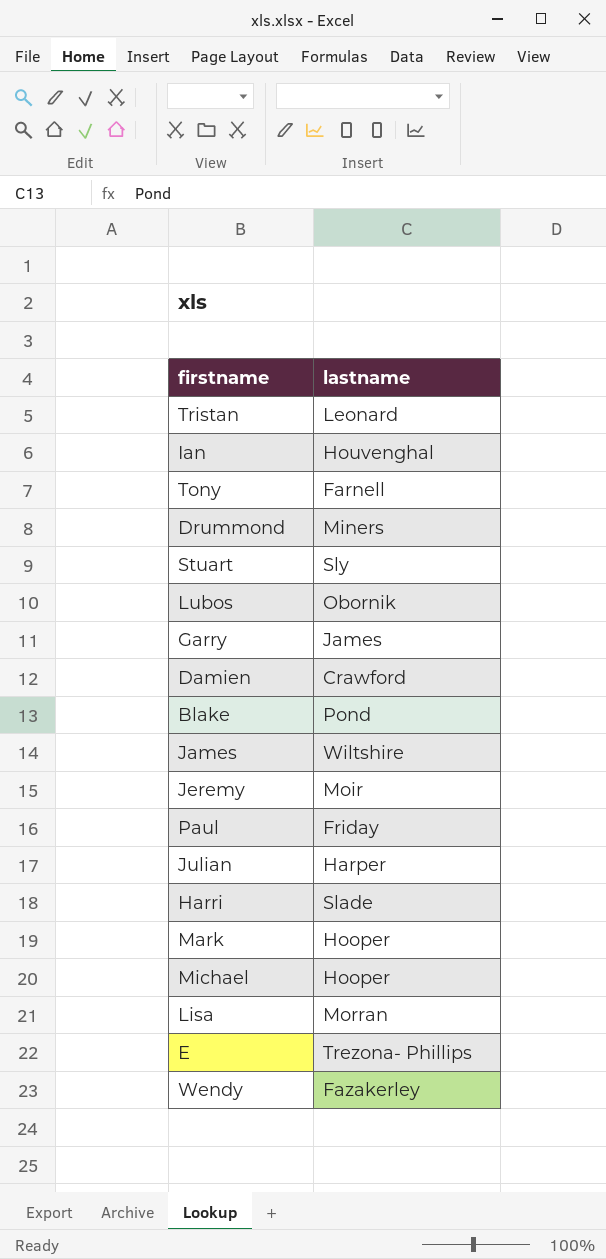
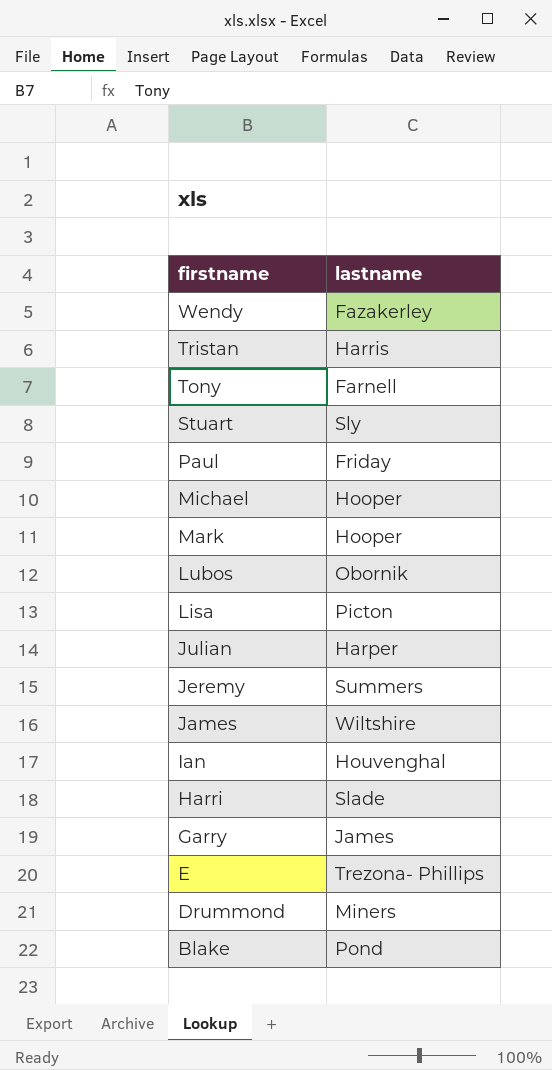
row order: none -> firstname descending
row Damien: Crawford -> none
Tristan | lastname: Leonard -> Harris
Lisa | lastname: Morran -> Picton
Jeremy | lastname: Moir -> Summers

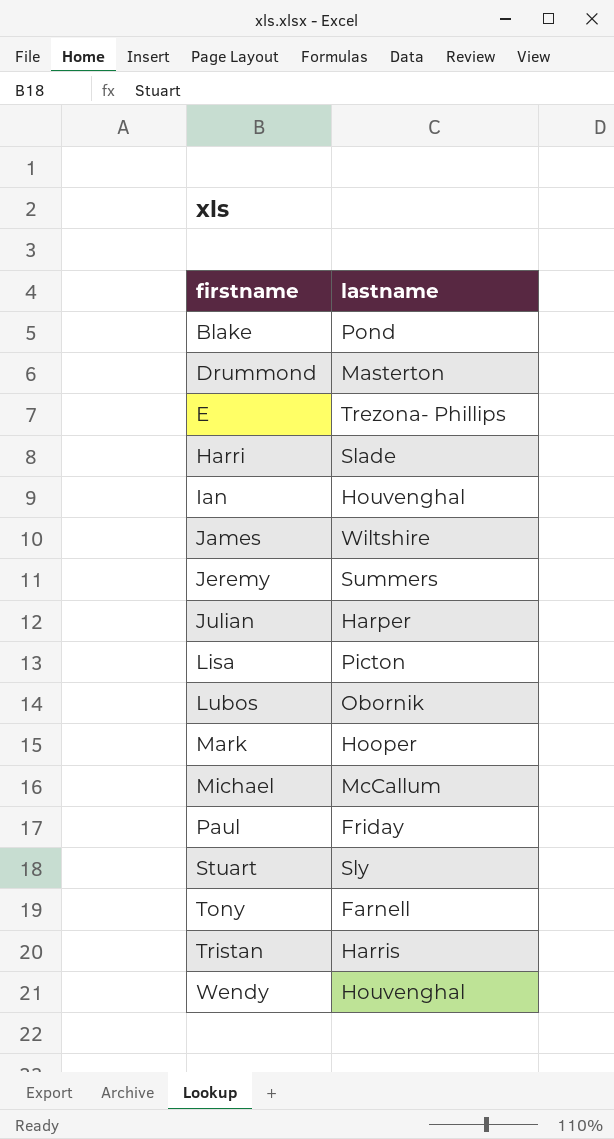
row order: firstname descending -> firstname ascending
row Garry: James -> none
Drummond | lastname: Miners -> Masterton
Michael | lastname: Hooper -> McCallum
Wendy | lastname: Fazakerley -> Houvenghal

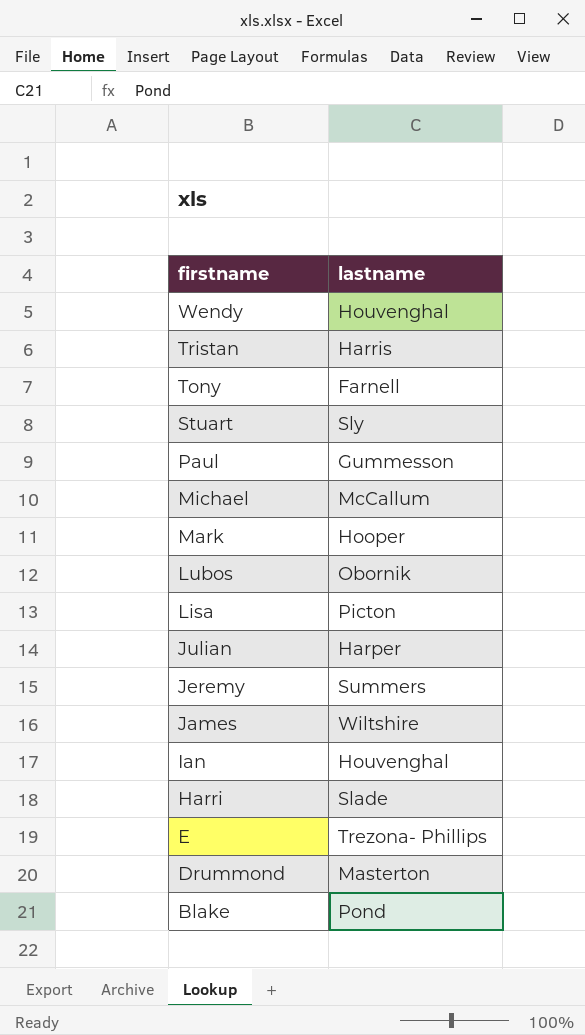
row order: firstname ascending -> firstname descending
Paul | lastname: Friday -> Gummesson

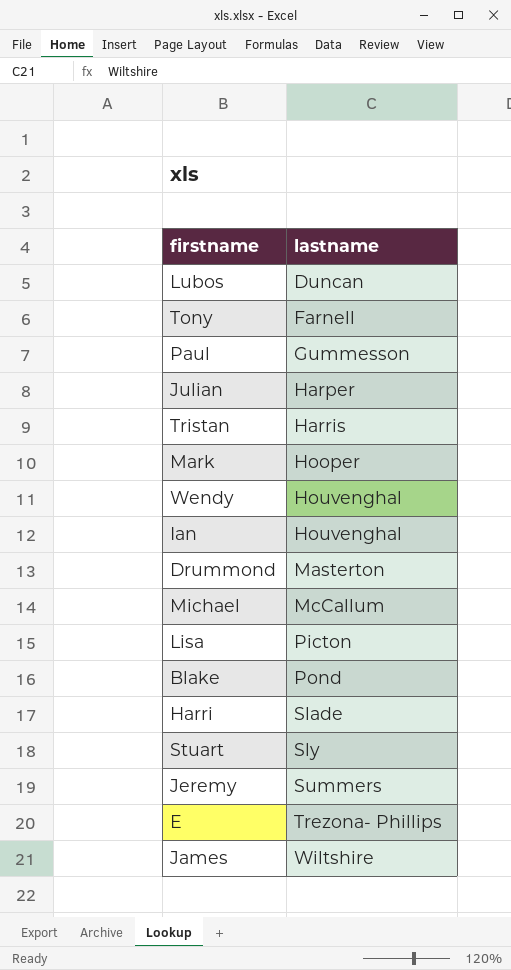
row order: firstname descending -> lastname ascending
Lubos | lastname: Obornik -> Duncan

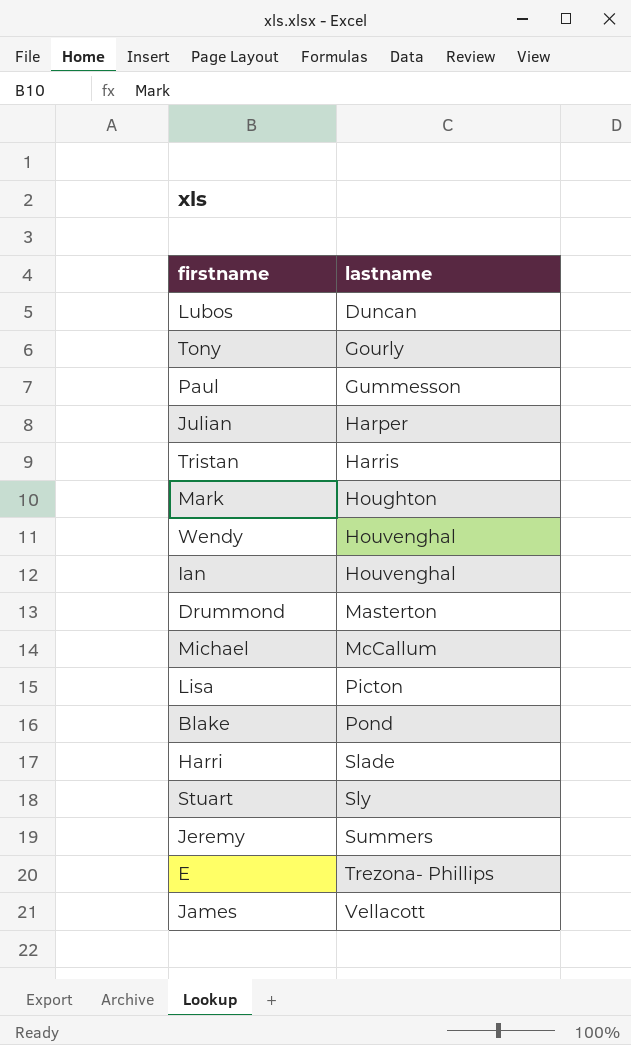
Tony | lastname: Farnell -> Gourly
Mark | lastname: Hooper -> Houghton
James | lastname: Wiltshire -> Vellacott

